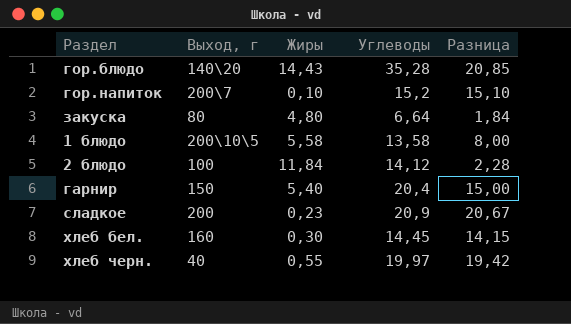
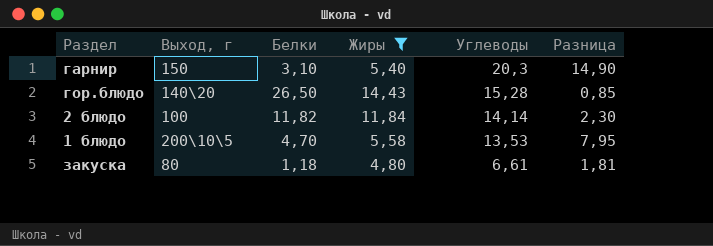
filter: none -> Жиры >= 4,80
row order: none -> Углеводы descending
column Белки | position: none -> 3
гарнир | Углеводы: 20,4 -> 20,3
гарнир | Разница: 15,00 -> 14,90
гор.блюдо | Углеводы: 35,28 -> 15,28
гор.блюдо | Разница: 20,85 -> 0,85
2 блюдо | Углеводы: 14,12 -> 14,14
2 блюдо | Разница: 2,28 -> 2,30
1 блюдо | Углеводы: 13,58 -> 13,53
1 блюдо | Разница: 8,00 -> 7,95
закуска | Углеводы: 6,64 -> 6,61
закуска | Разница: 1,84 -> 1,81

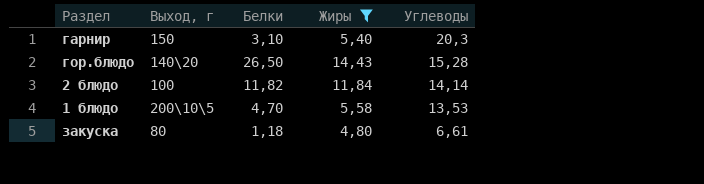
column Разница | formula: [Углеводы] - [Жиры] -> none

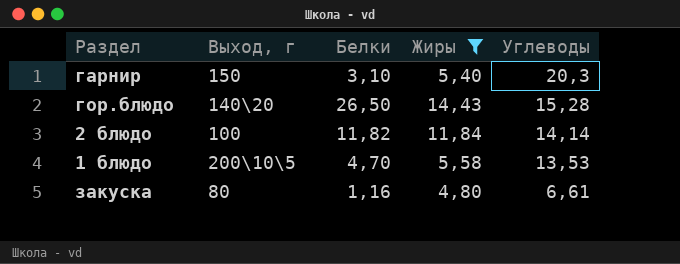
закуска | Белки: 1,18 -> 1,16

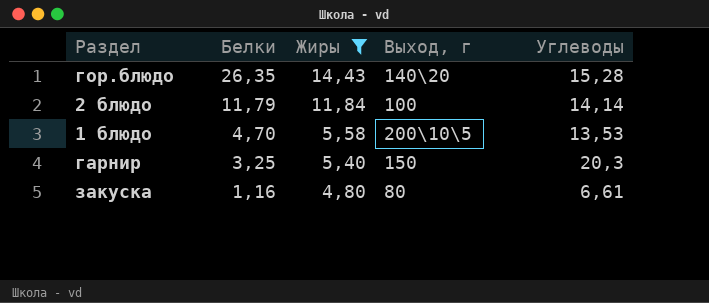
row order: Углеводы descending -> Белки descending
column Выход, г | position: 2 -> 4
гор.блюдо | Белки: 26,50 -> 26,35
2 блюдо | Белки: 11,82 -> 11,79
гарнир | Белки: 3,10 -> 3,25

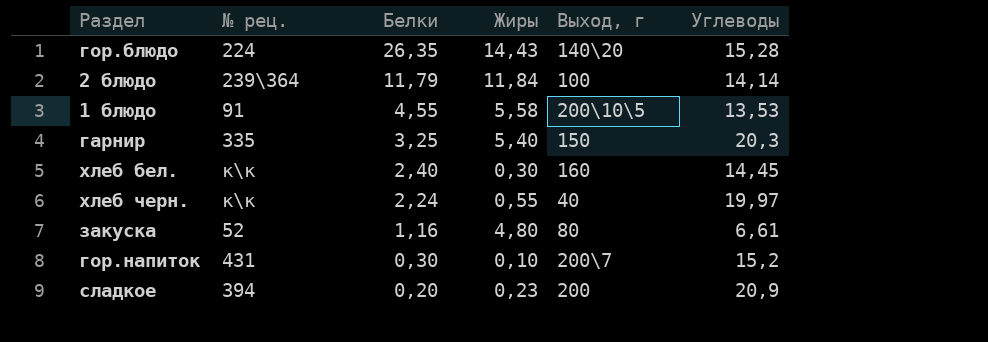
filter: Жиры >= 4,80 -> none
column № рец. | position: none -> 2
1 блюдо | Белки: 4,70 -> 4,55

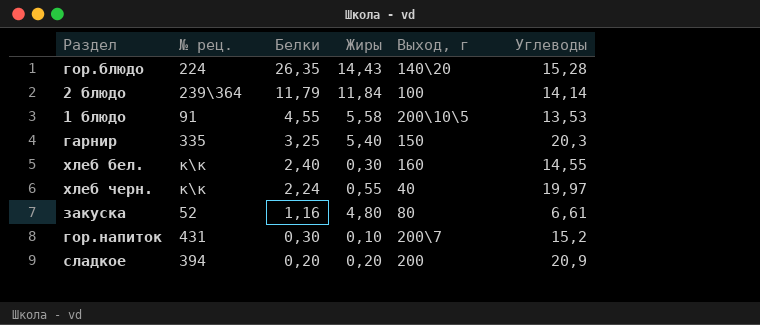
хлеб бел. | Углеводы: 14,45 -> 14,55
сладкое | Жиры: 0,23 -> 0,20

